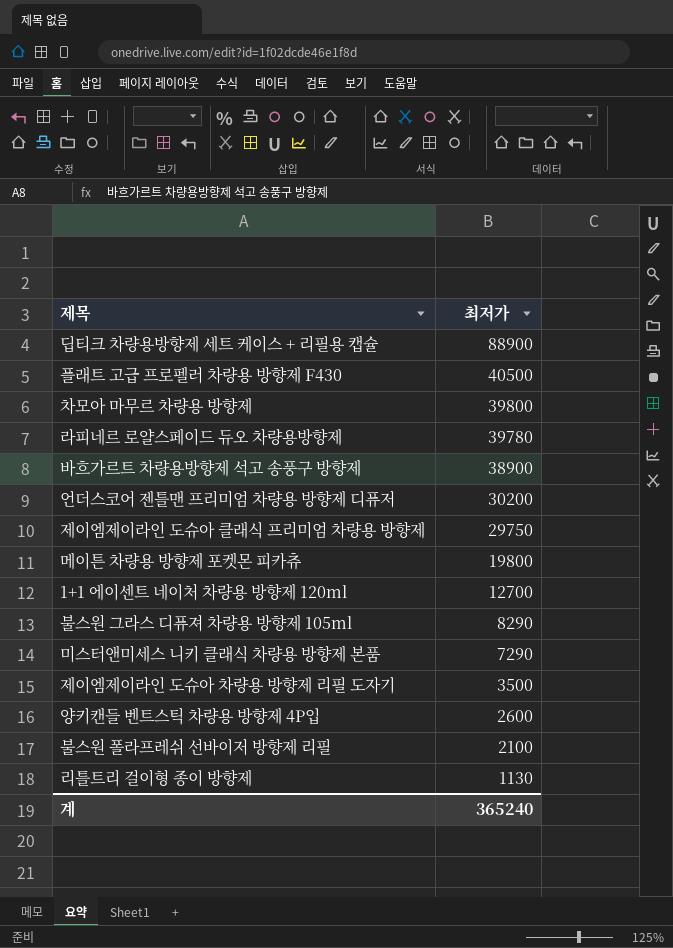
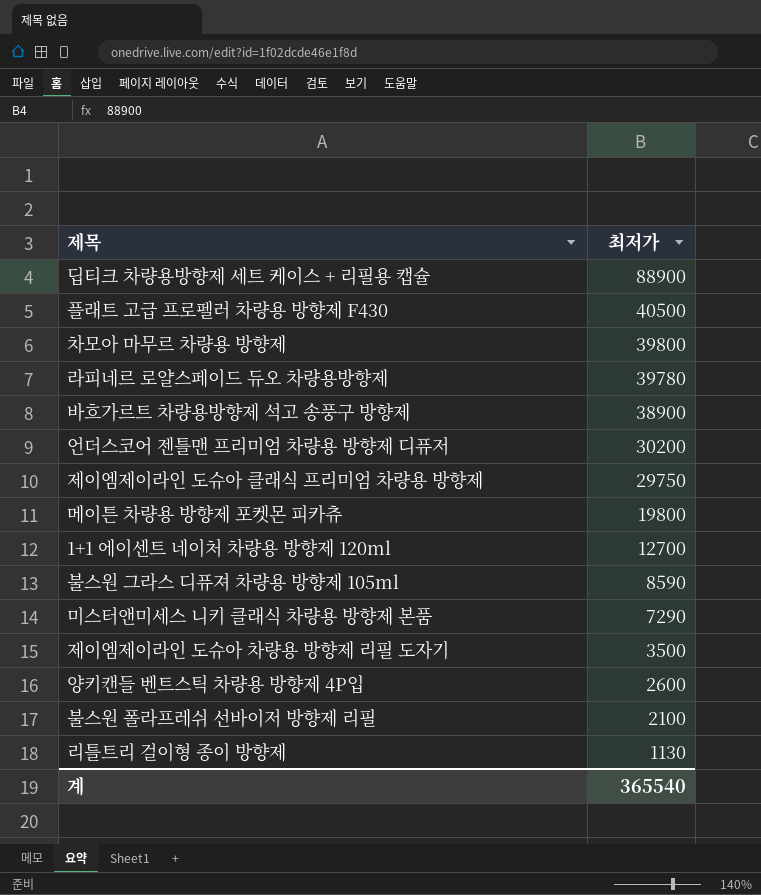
불스원 그라스 디퓨져 차량용 방향제 105ml | 최저가: 8290 -> 8590
계 | 최저가: 365240 -> 365540

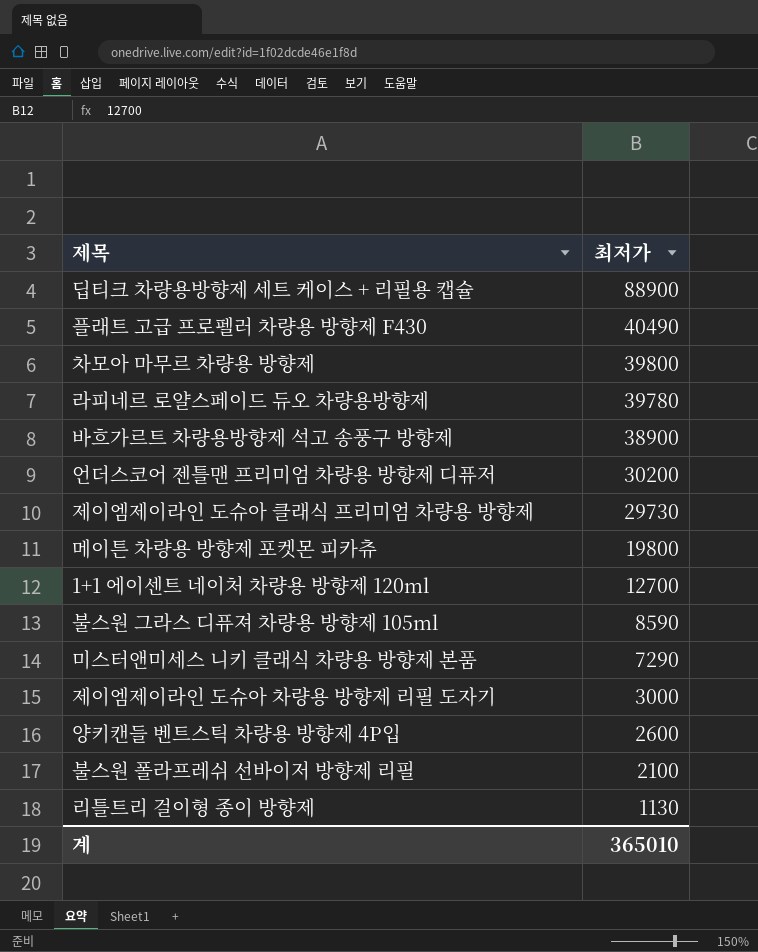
플래트 고급 프로펠러 차량용 방향제 F430 | 최저가: 40500 -> 40490
제이엠제이라인 도슈아 클래식 프리미엄 차량용 방향제 | 최저가: 29750 -> 29730
제이엠제이라인 도슈아 차량용 방향제 리필 도자기 | 최저가: 3500 -> 3000
계 | 최저가: 365540 -> 365010

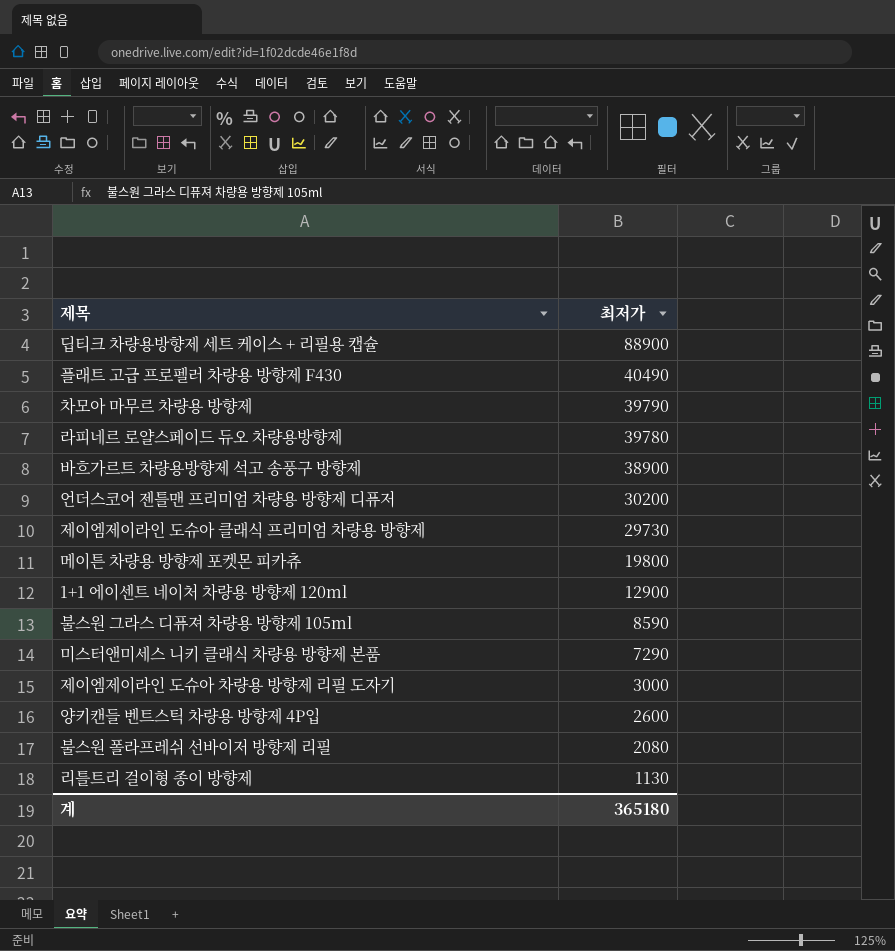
차모아 마무르 차량용 방향제 | 최저가: 39800 -> 39790
1+1 에이센트 네이처 차량용 방향제 120ml | 최저가: 12700 -> 12900
불스원 폴라프레쉬 선바이저 방향제 리필 | 최저가: 2100 -> 2080
계 | 최저가: 365010 -> 365180

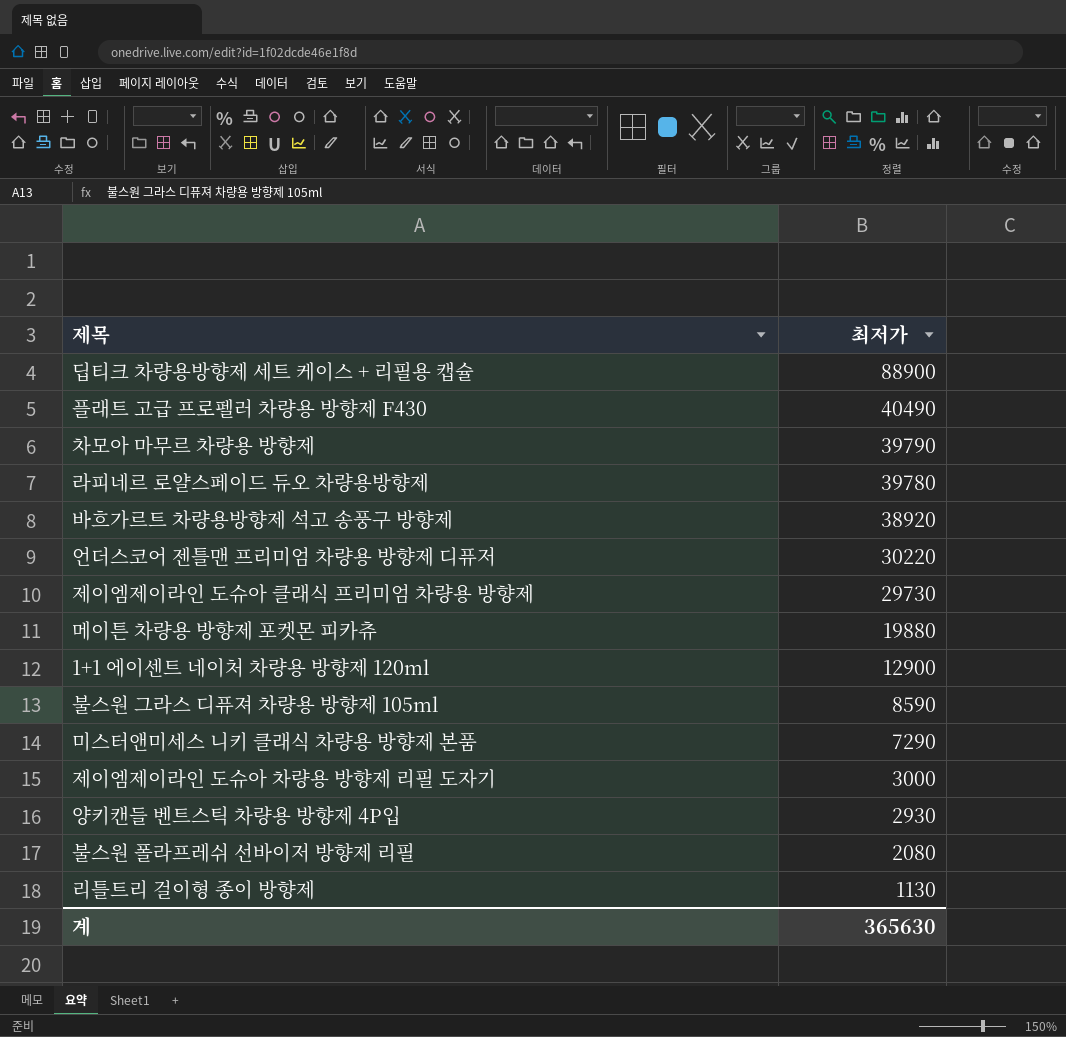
바흐가르트 차량용방향제 석고 송풍구 방향제 | 최저가: 38900 -> 38920
언더스코어 젠틀맨 프리미엄 차량용 방향제 디퓨저 | 최저가: 30200 -> 30220
메이튼 차량용 방향제 포켓몬 피카츄 | 최저가: 19800 -> 19880
양키캔들 벤트스틱 차량용 방향제 4P입 | 최저가: 2600 -> 2930
계 | 최저가: 365180 -> 365630

